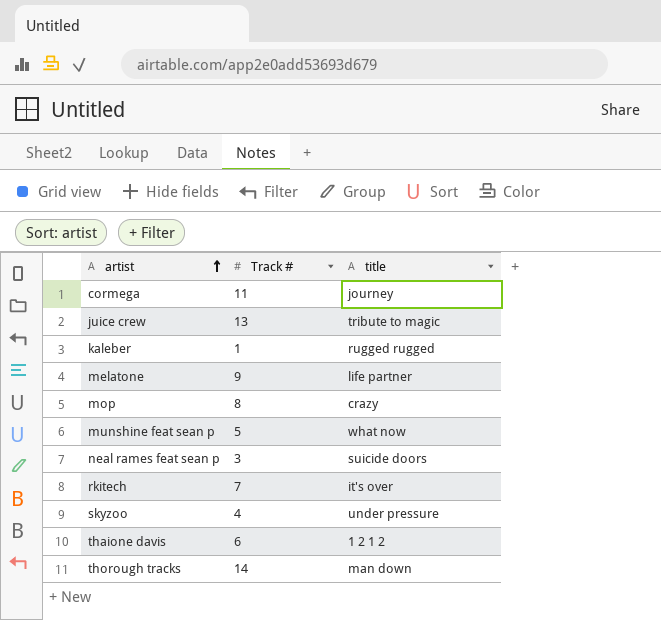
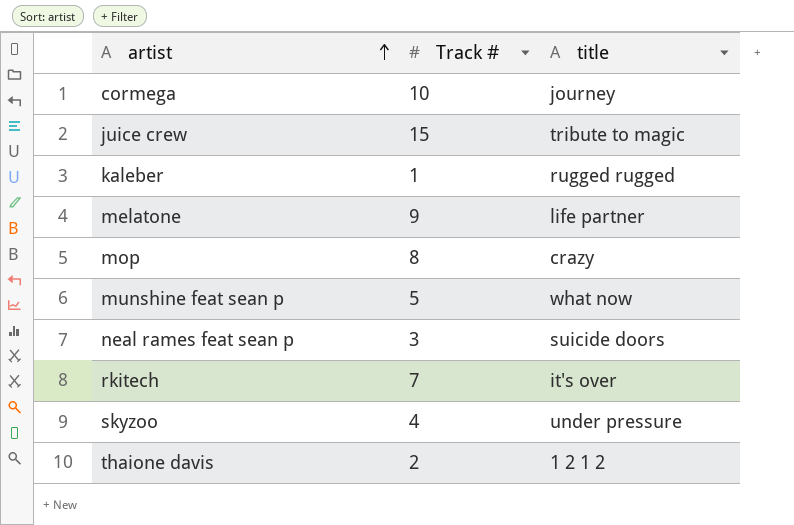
row thorough tracks: 14 | man down -> none
cormega | Track #: 11 -> 10
juice crew | Track #: 13 -> 15
thaione davis | Track #: 6 -> 2

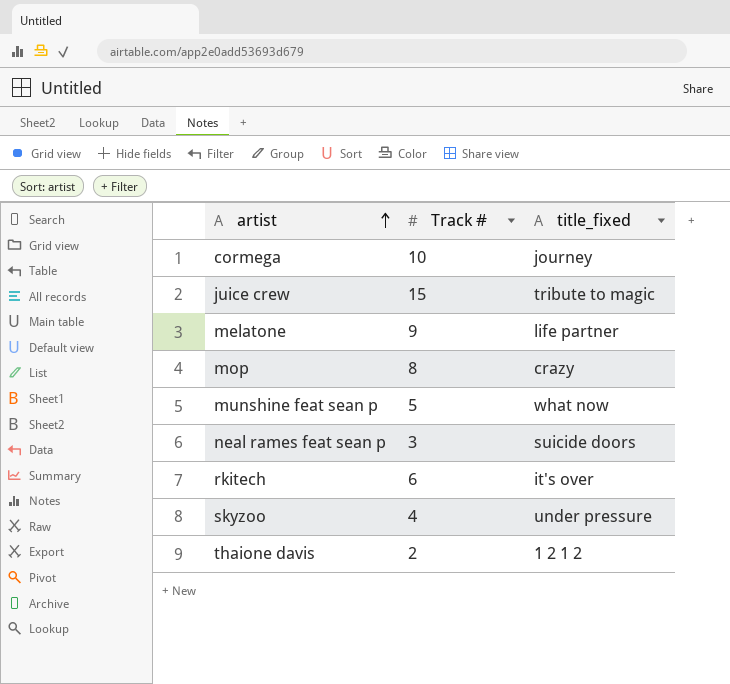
column name: title -> title_fixed
row kaleber: 1 | rugged rugged -> none
rkitech | Track #: 7 -> 6

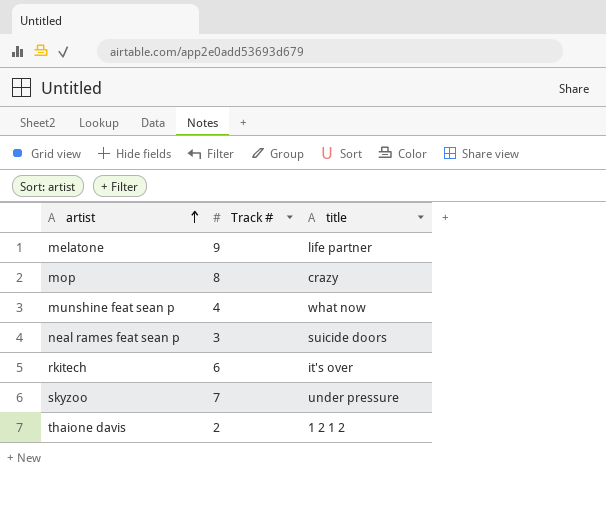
column name: title_fixed -> title
row cormega: 10 | journey -> none
row juice crew: 15 | tribute to magic -> none
munshine feat sean p | Track #: 5 -> 4
skyzoo | Track #: 4 -> 7

